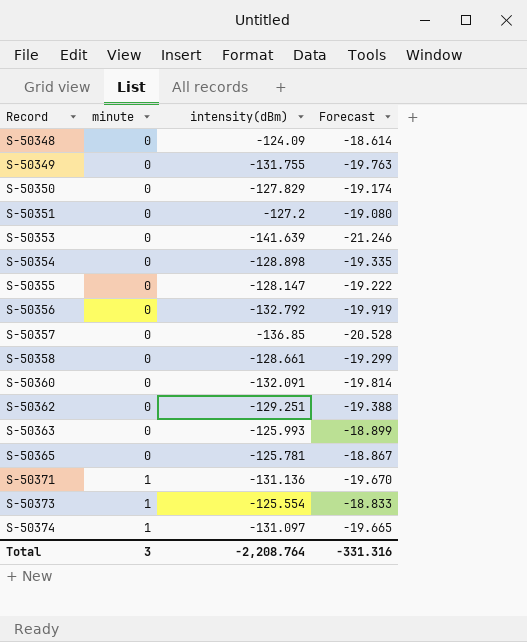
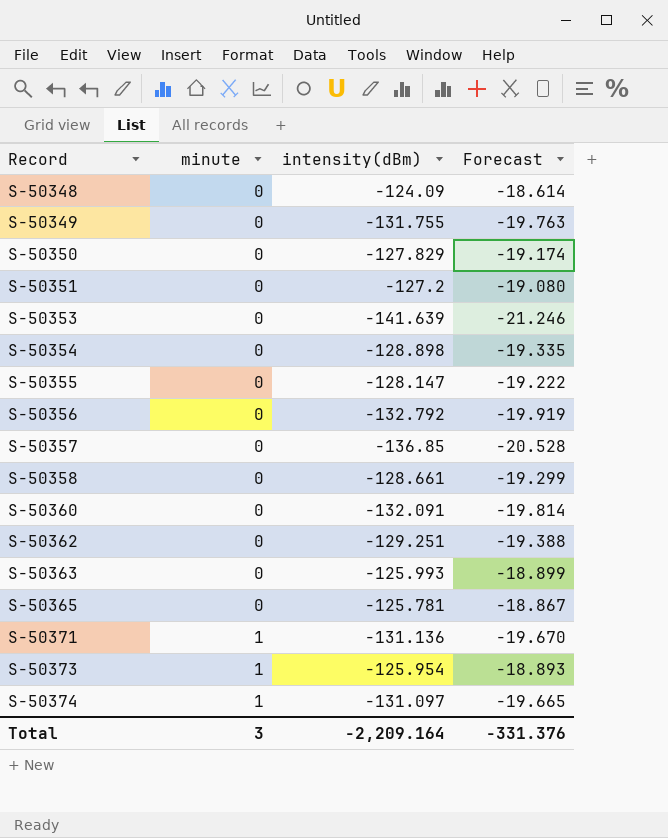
S-50373 | intensity(dBm): -125.554 -> -125.954
S-50373 | Forecast: -18.833 -> -18.893
Total | intensity(dBm): -2,208.764 -> -2,209.164
Total | Forecast: -331.316 -> -331.376

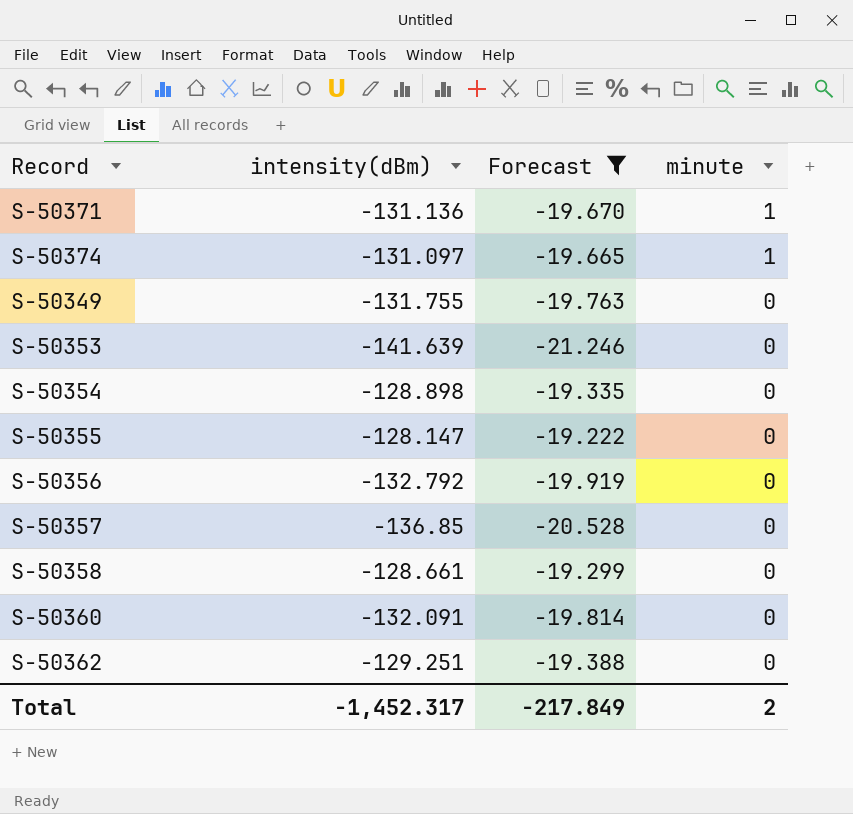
filter: none -> Forecast <= -19.222
row order: Record ascending -> minute descending
column minute | position: 2 -> 4
Total | intensity(dBm): -2,209.164 -> -1,452.317
Total | Forecast: -331.376 -> -217.849
Total | minute: 3 -> 2

